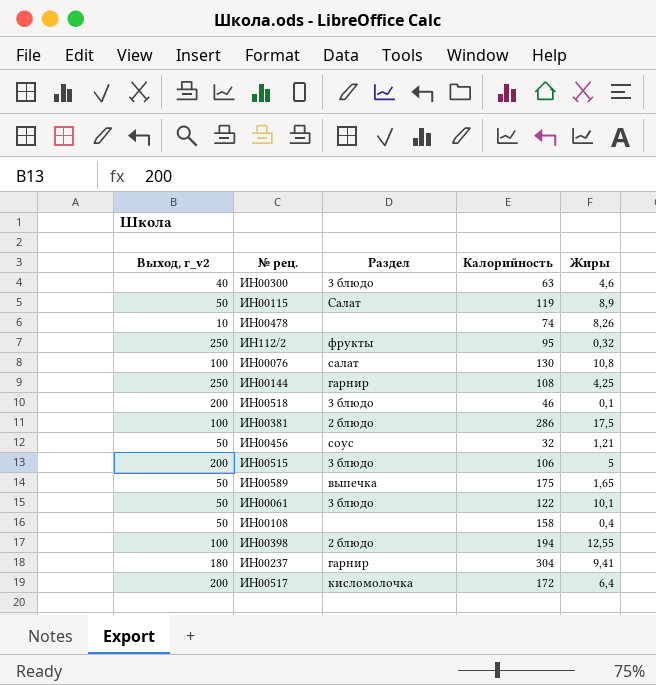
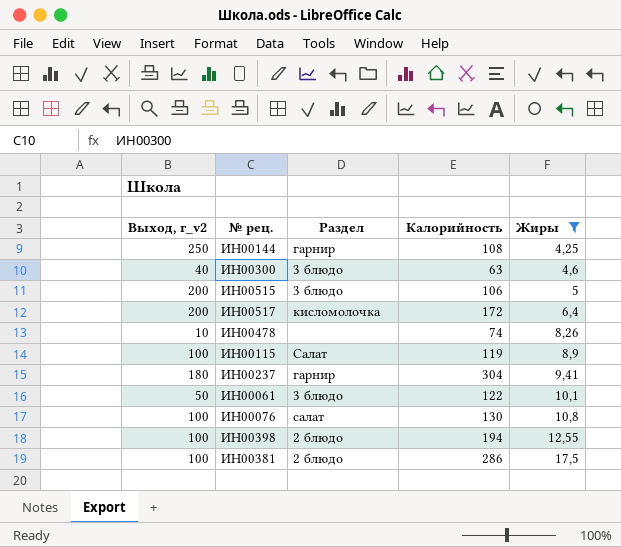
filter: none -> Жиры >= 4,25
row order: none -> Жиры ascending
ИН00115 | Выход, г_v2: 50 -> 100

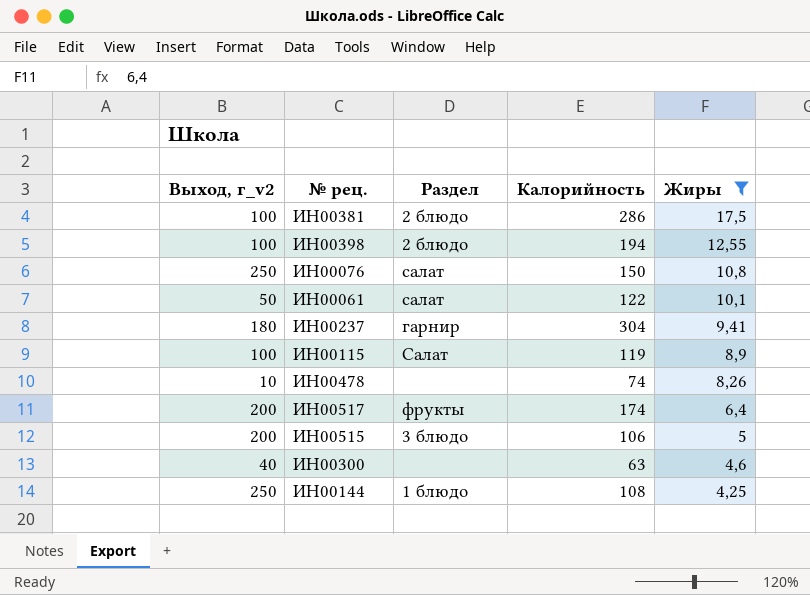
row order: Жиры ascending -> Жиры descending
ИН00076 | Выход, г_v2: 100 -> 250
ИН00076 | Калорийность: 130 -> 150
ИН00061 | Раздел: 3 блюдо -> салат
ИН00517 | Раздел: кисломолочка -> фрукты
ИН00517 | Калорийность: 172 -> 174
ИН00300 | Раздел: 3 блюдо -> none
ИН00144 | Раздел: гарнир -> 1 блюдо

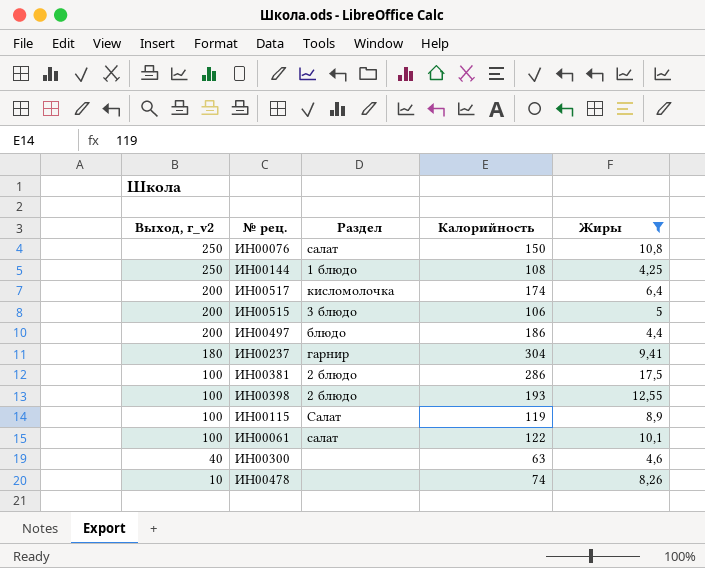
row order: Жиры descending -> Выход, г_v2 descending
ИН00517 | Раздел: фрукты -> кисломолочка
row ИН00497: none -> 200 | блюдо | 186 | 4,4
ИН00398 | Калорийность: 194 -> 193
ИН00061 | Выход, г_v2: 50 -> 100

